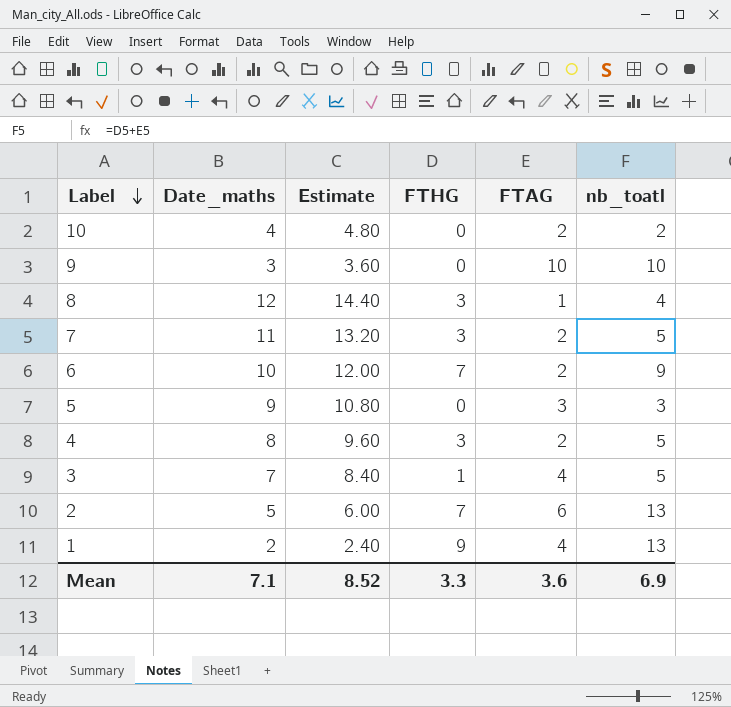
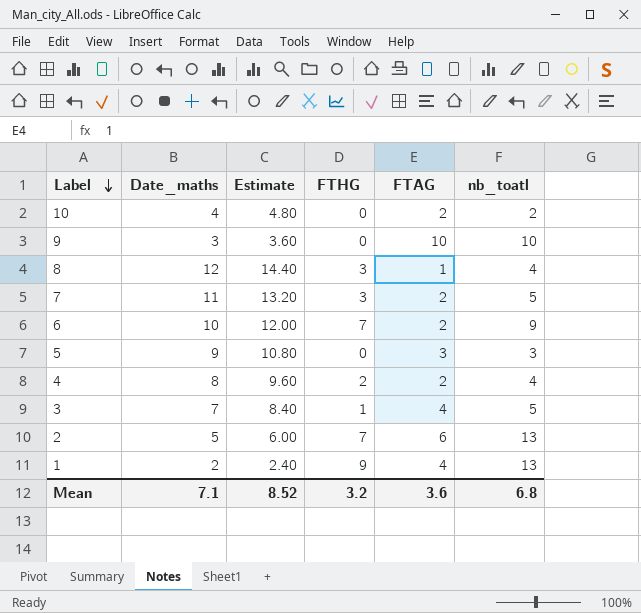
4 | FTHG: 3 -> 2
4 | nb_toatl: 5 -> 4
Mean | FTHG: 3.3 -> 3.2
Mean | nb_toatl: 6.9 -> 6.8

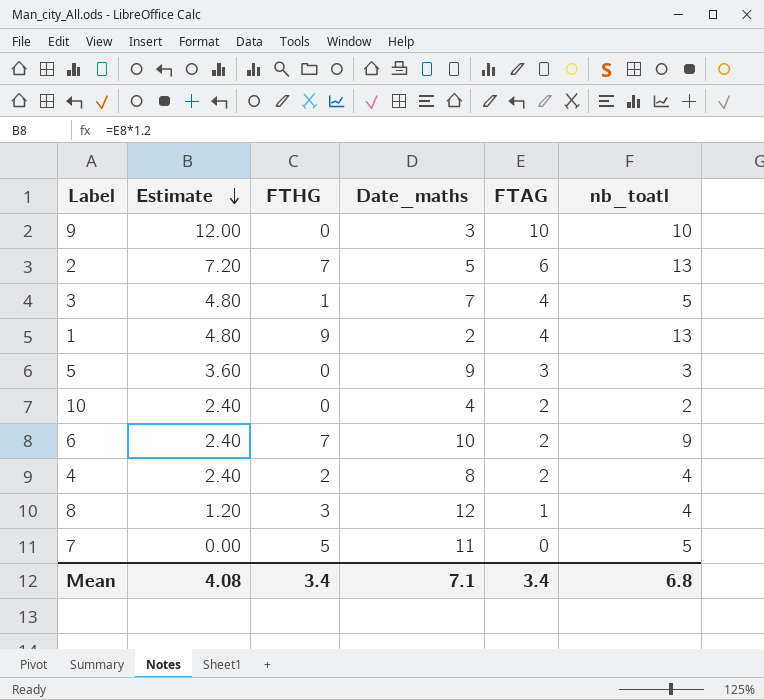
row order: Label descending -> Estimate descending
column Estimate | formula: [Date_maths] * 1.2 -> [FTAG] * 1.2
column Date_maths | position: 2 -> 4
7 | FTHG: 3 -> 5
7 | FTAG: 2 -> 0
Mean | Estimate: 8.52 -> 4.08
Mean | FTHG: 3.2 -> 3.4
Mean | FTAG: 3.6 -> 3.4

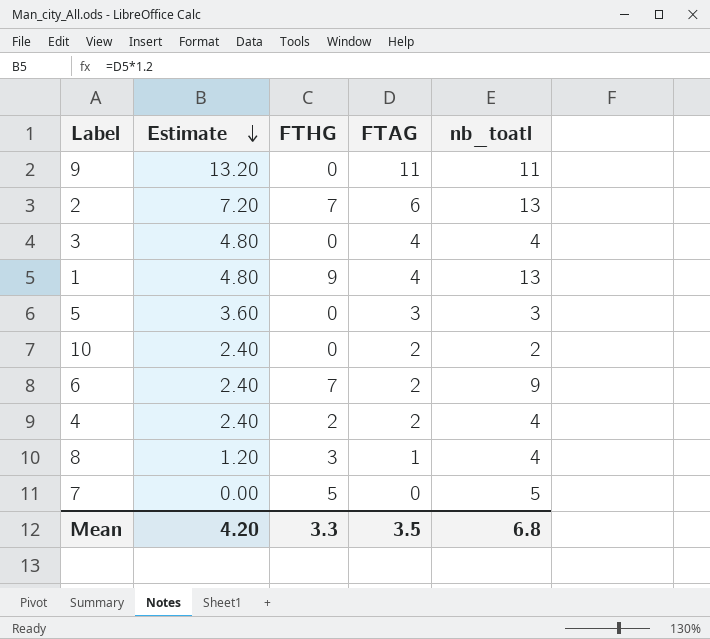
column Date_maths | position: 4 -> none
9 | Estimate: 12.00 -> 13.20
9 | FTAG: 10 -> 11
9 | nb_toatl: 10 -> 11
3 | FTHG: 1 -> 0
3 | nb_toatl: 5 -> 4
Mean | Estimate: 4.08 -> 4.20
Mean | FTHG: 3.4 -> 3.3
Mean | FTAG: 3.4 -> 3.5

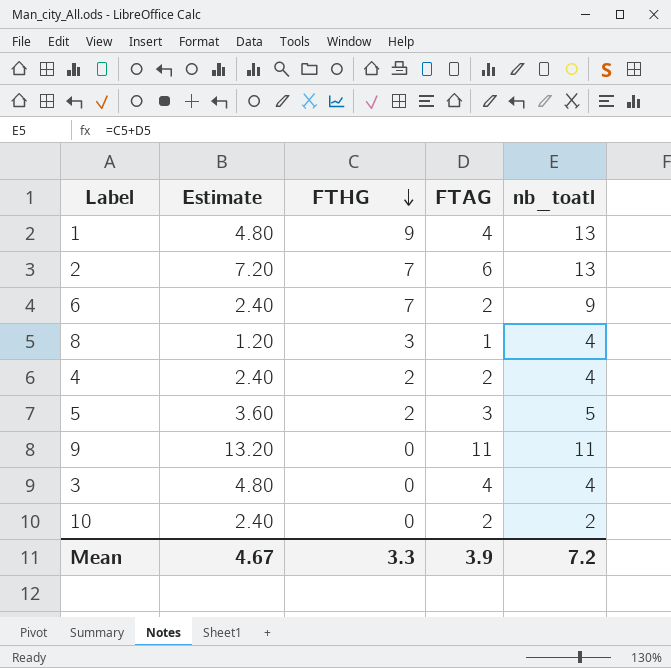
row order: Estimate descending -> FTHG descending
row 7: 0.00 | 5 | 0 | 5 -> none
5 | FTHG: 0 -> 2
5 | nb_toatl: 3 -> 5
Mean | Estimate: 4.20 -> 4.67
Mean | FTAG: 3.5 -> 3.9
Mean | nb_toatl: 6.8 -> 7.2

